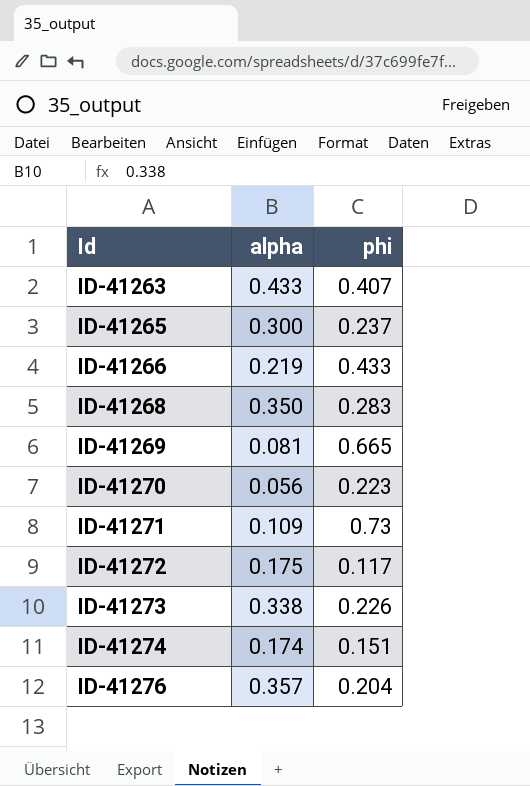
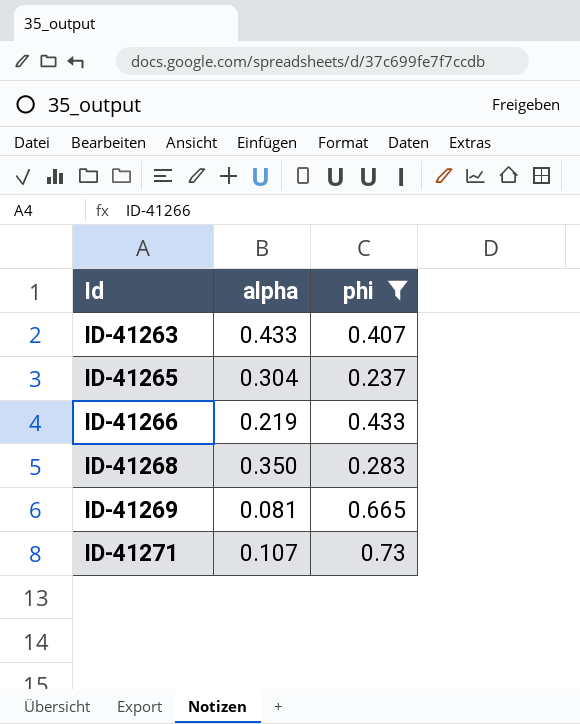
filter: none -> phi >= 0.237
ID-41265 | alpha: 0.300 -> 0.304
ID-41271 | alpha: 0.109 -> 0.107

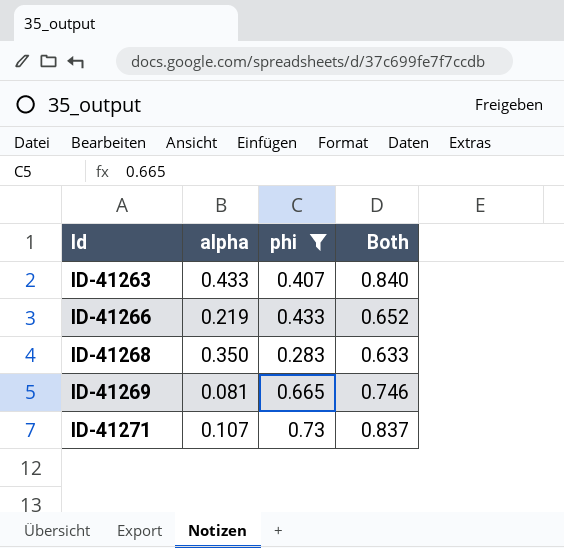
column Both | formula: none -> [alpha] + [phi]
row ID-41265: 0.304 | 0.237 -> none

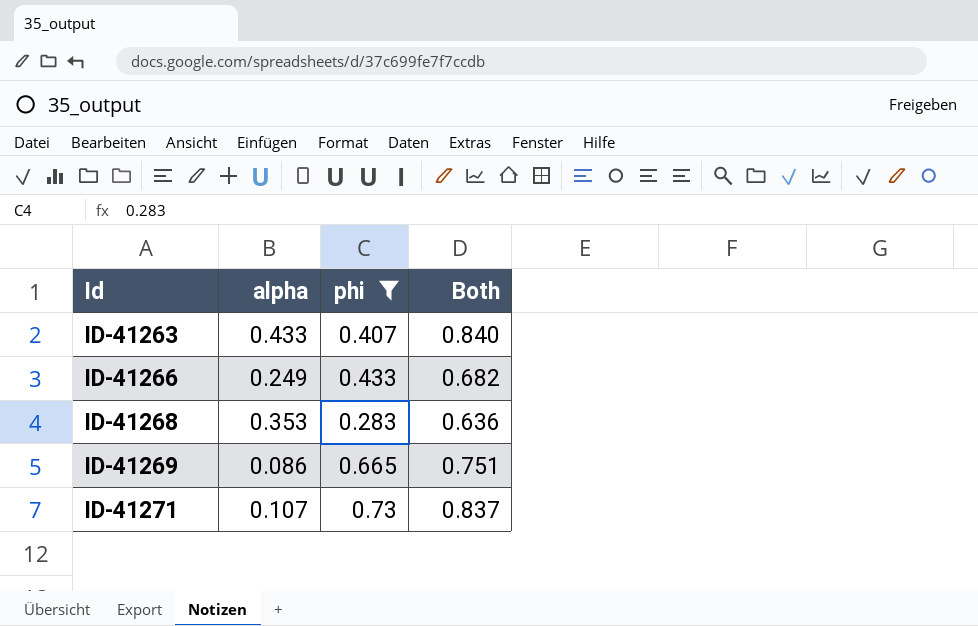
ID-41266 | alpha: 0.219 -> 0.249
ID-41266 | Both: 0.652 -> 0.682
ID-41268 | alpha: 0.350 -> 0.353
ID-41268 | Both: 0.633 -> 0.636
ID-41269 | alpha: 0.081 -> 0.086
ID-41269 | Both: 0.746 -> 0.751

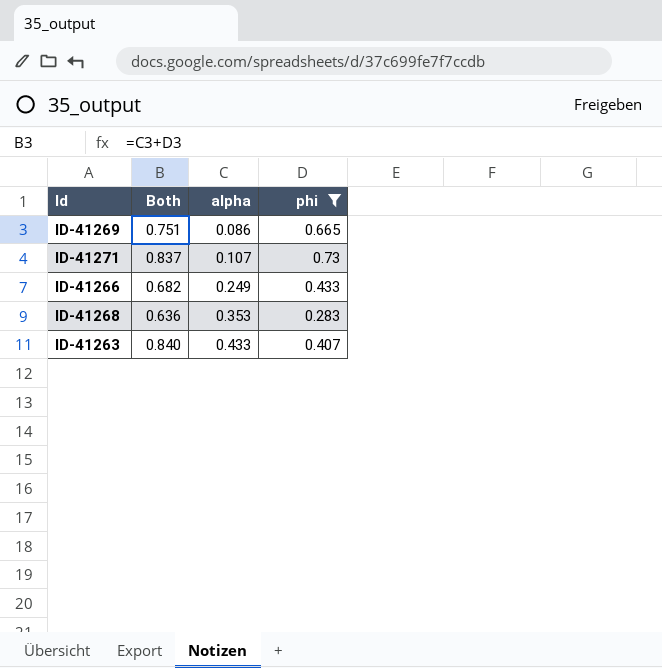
row order: Id ascending -> alpha ascending
column Both | position: 4 -> 2

